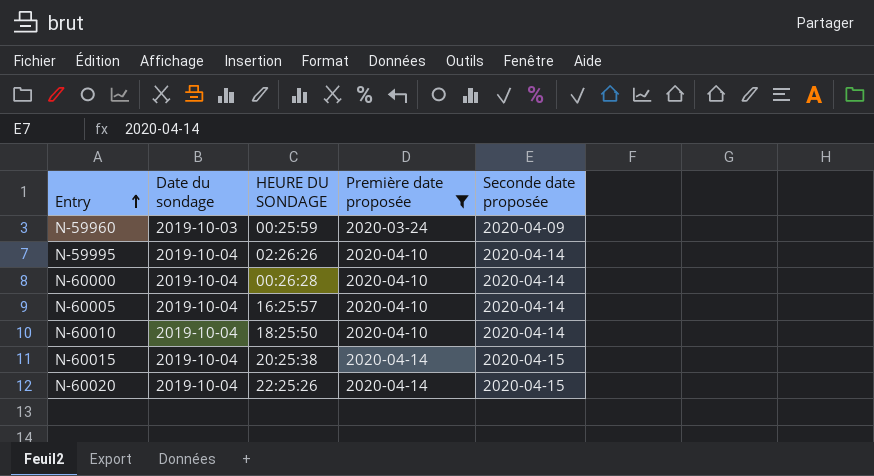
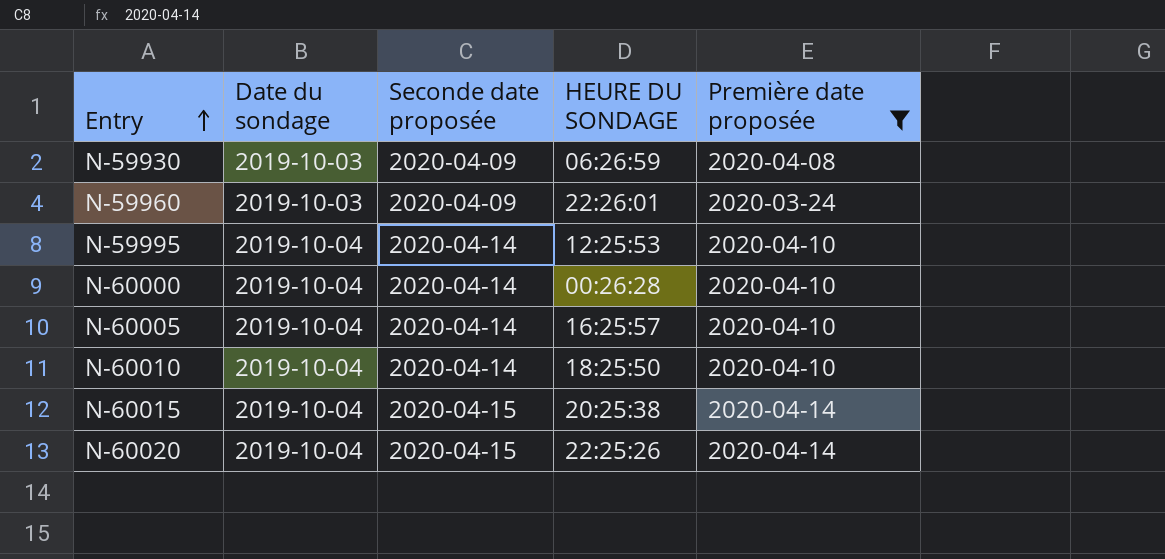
column Seconde date proposée | position: 5 -> 3
row N-59930: none -> 2019-10-03 | 2020-04-09 | 06:26:59 | 2020-04-08
N-59960 | HEURE DU SONDAGE: 00:25:59 -> 22:26:01
N-59995 | HEURE DU SONDAGE: 02:26:26 -> 12:25:53

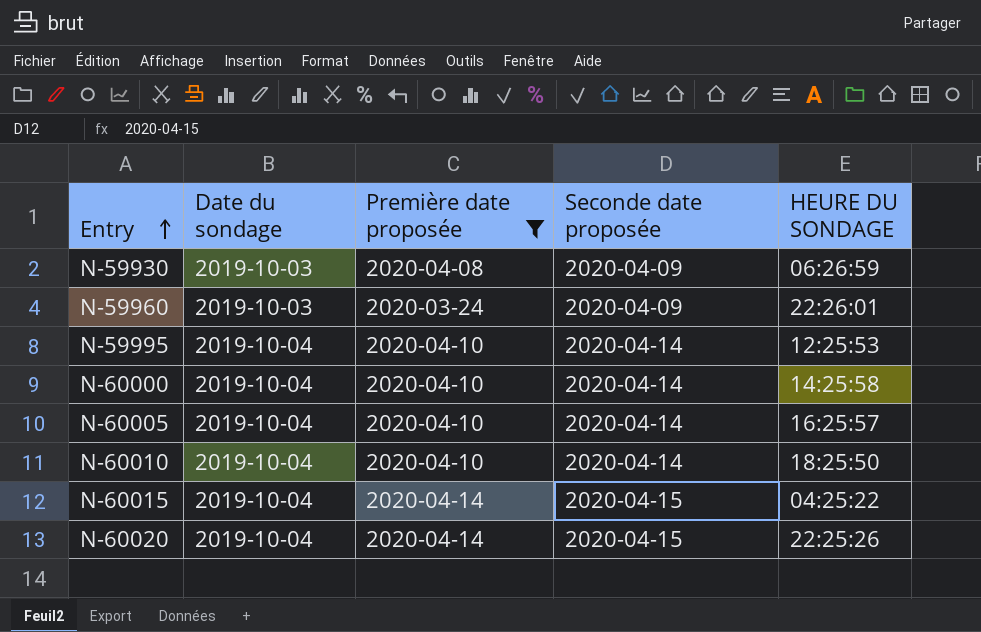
column Première date proposée | position: 5 -> 3
N-60000 | HEURE DU SONDAGE: 00:26:28 -> 14:25:58
N-60015 | HEURE DU SONDAGE: 20:25:38 -> 04:25:22

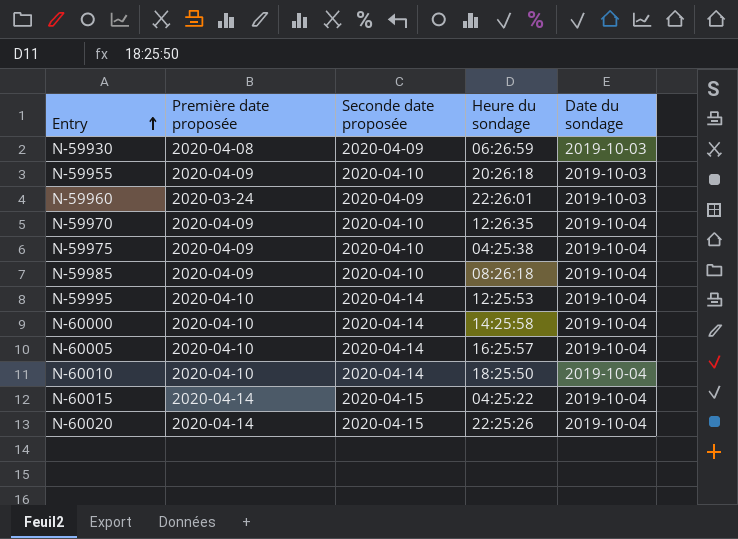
filter: Première date proposée != 2020-04-09 -> none
column name: HEURE DU SONDAGE -> Heure du sondage
column Date du sondage | position: 2 -> 5

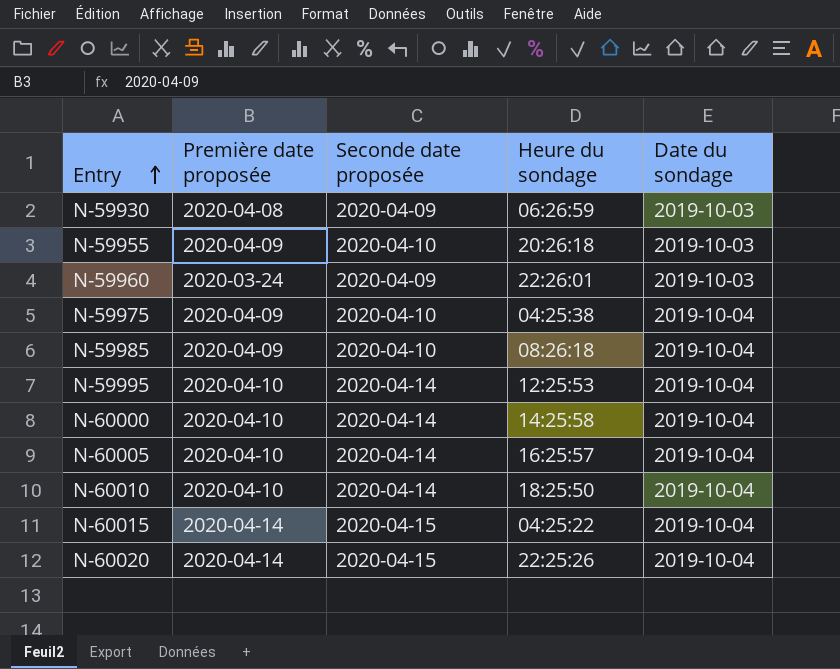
row N-59970: 2020-04-09 | 2020-04-10 | 12:26:35 | 2019-10-04 -> none

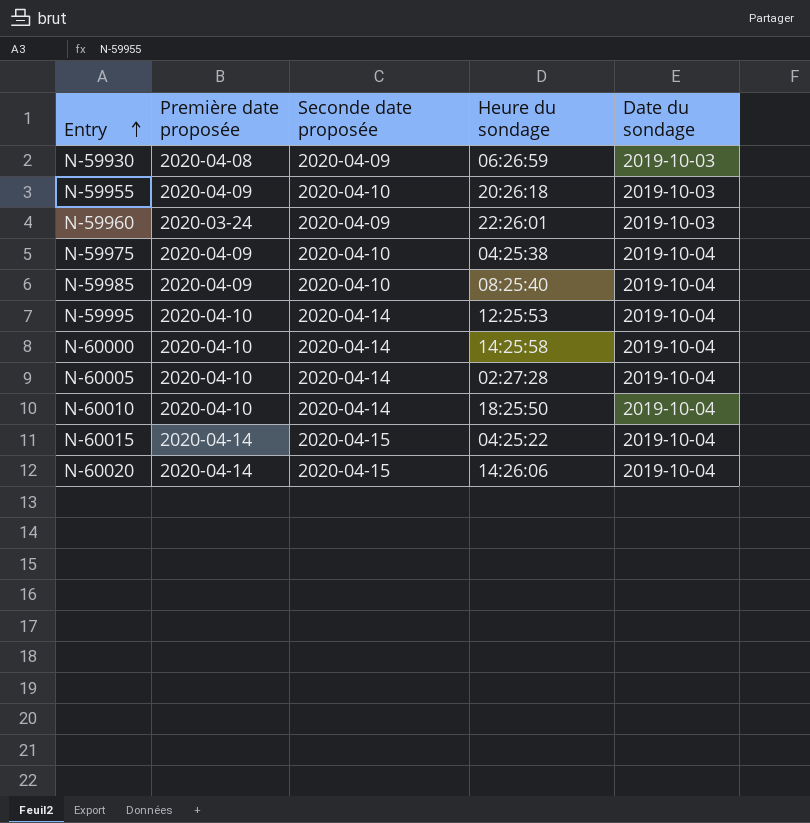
N-59985 | Heure du sondage: 08:26:18 -> 08:25:40
N-60005 | Heure du sondage: 16:25:57 -> 02:27:28
N-60020 | Heure du sondage: 22:25:26 -> 14:26:06

